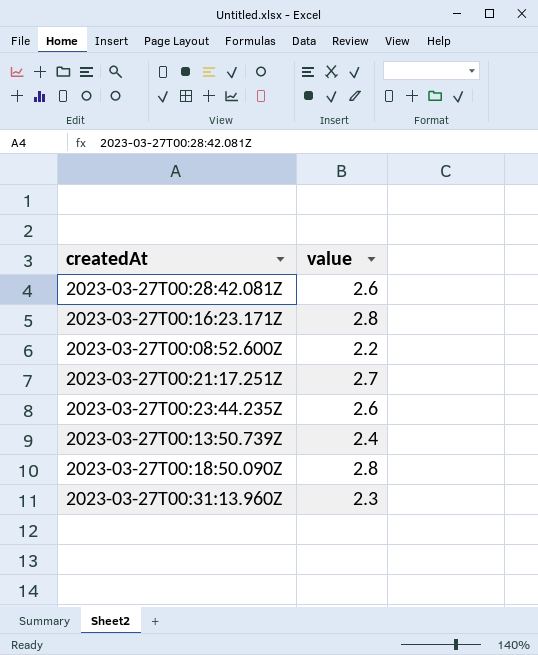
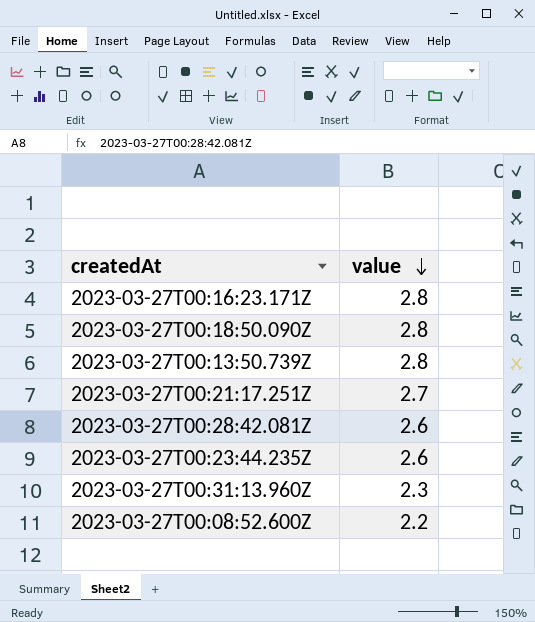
row order: none -> value descending
2023-03-27T00:13:50.739Z | value: 2.4 -> 2.8

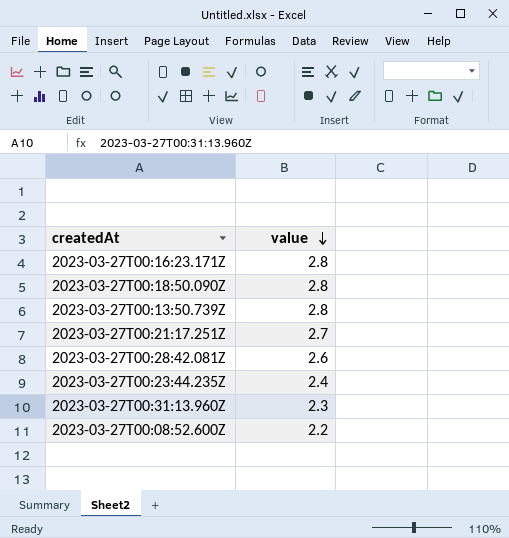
2023-03-27T00:23:44.235Z | value: 2.6 -> 2.4

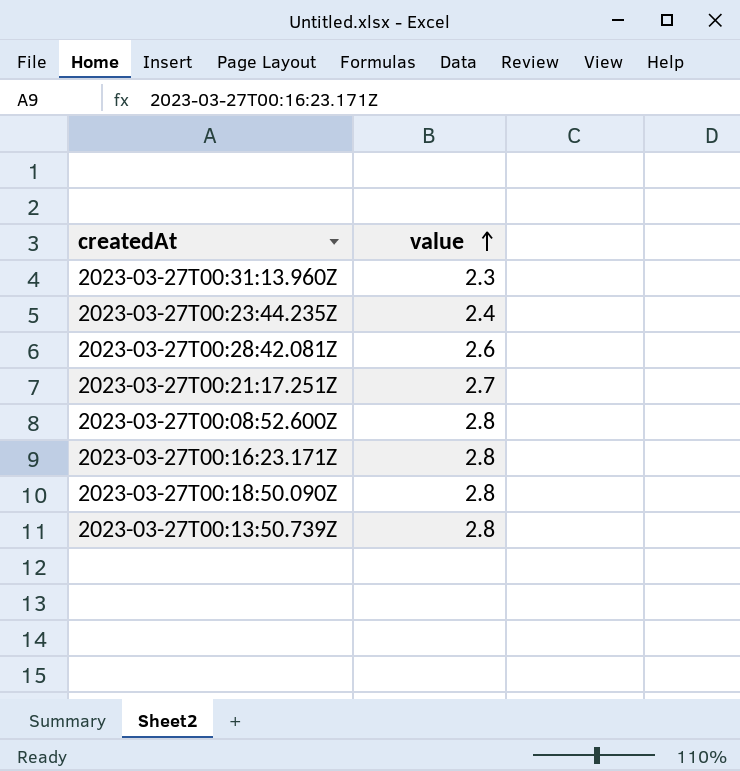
row order: value descending -> value ascending
2023-03-27T00:08:52.600Z | value: 2.2 -> 2.8

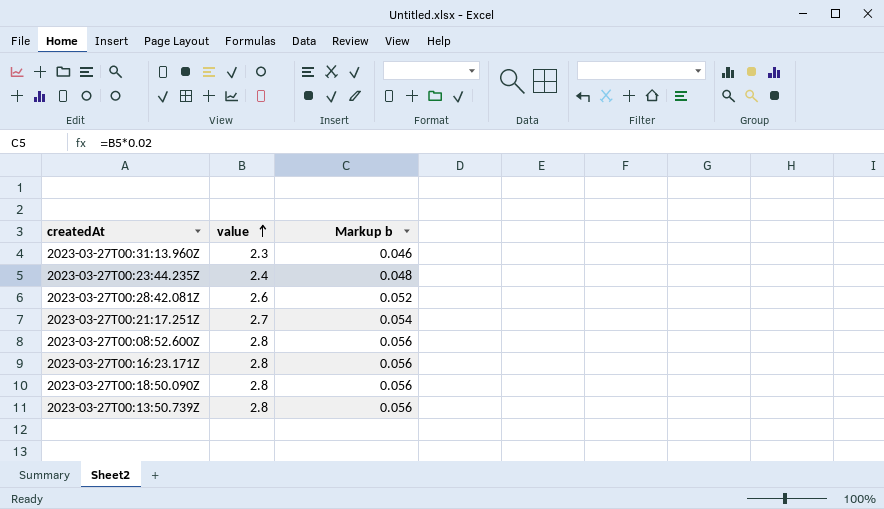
column Markup b | formula: none -> [value] * 0.02

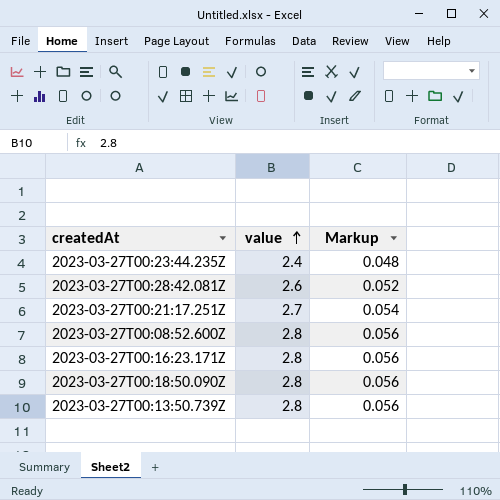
column name: Markup b -> Markup
row 2023-03-27T00:31:13.960Z: 2.3 | 0.046 -> none

